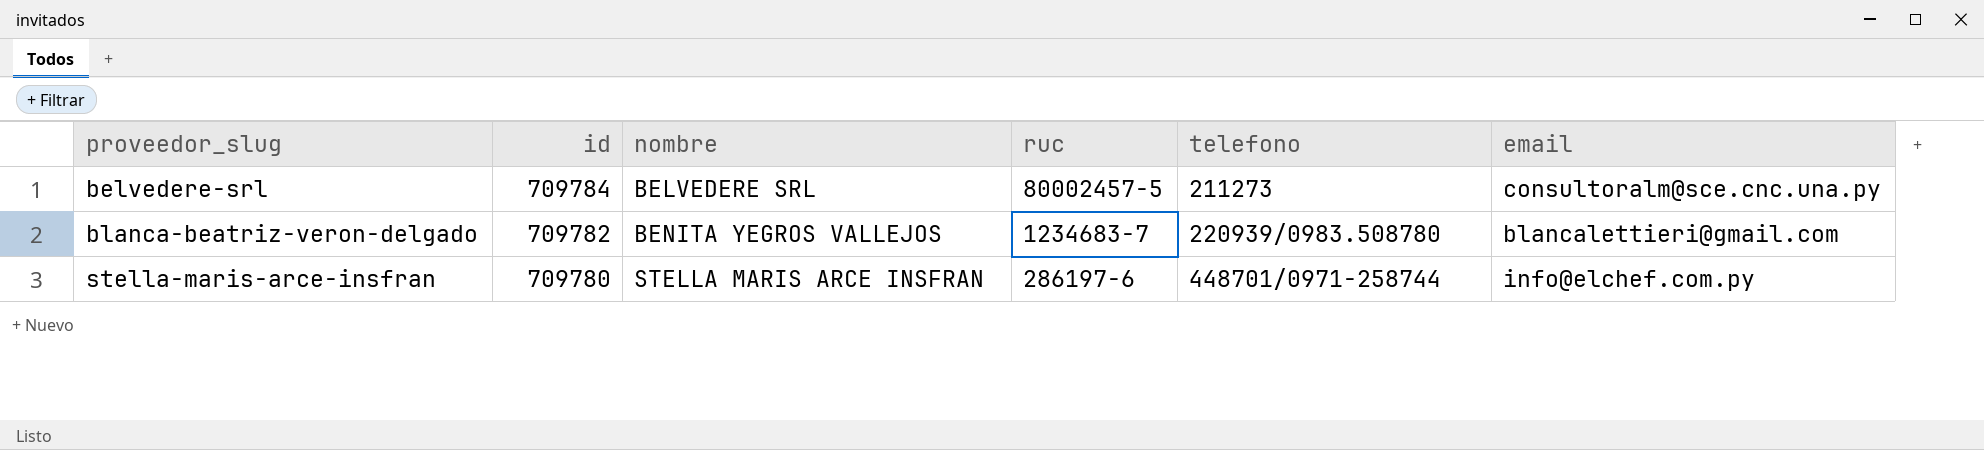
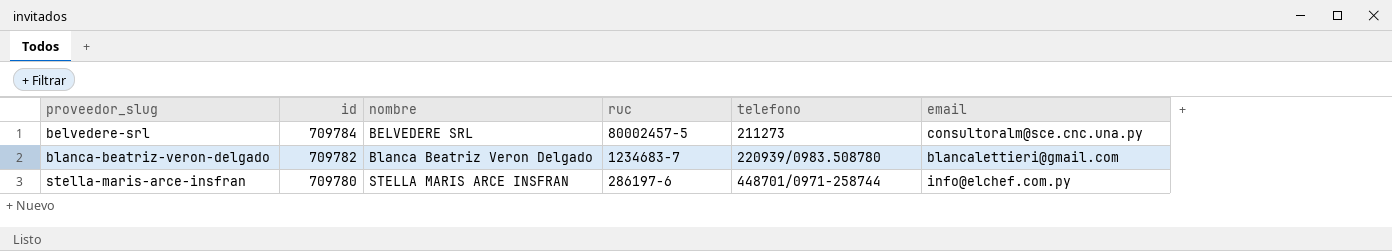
blanca-beatriz-veron-delgado | nombre: BENITA YEGROS VALLEJOS -> Blanca Beatriz Veron Delgado

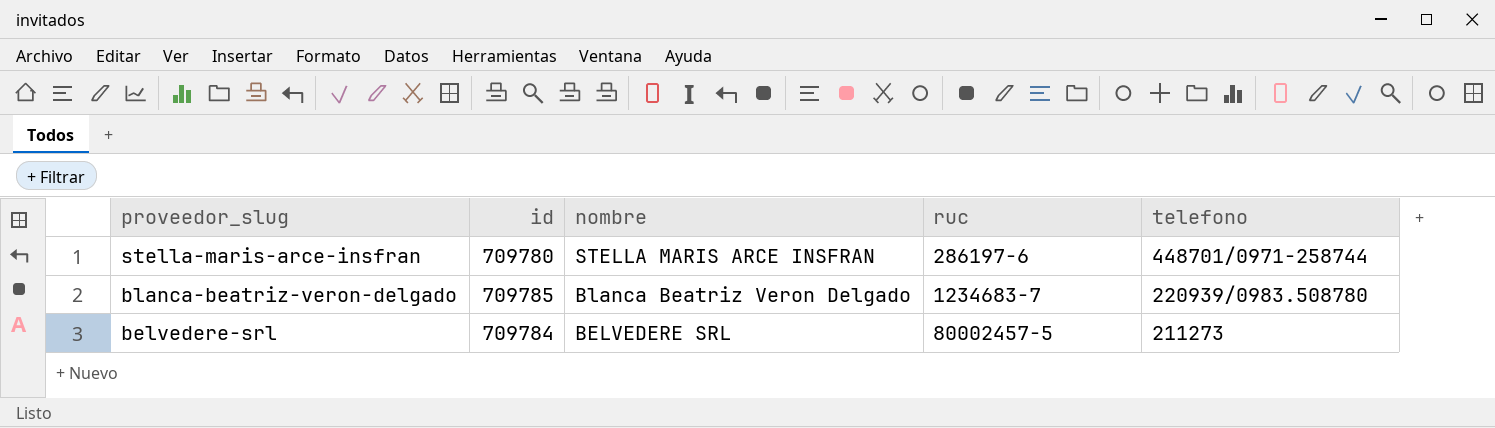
row order: proveedor_slug ascending -> proveedor_slug descending
column email | position: 6 -> none
blanca-beatriz-veron-delgado | id: 709782 -> 709785

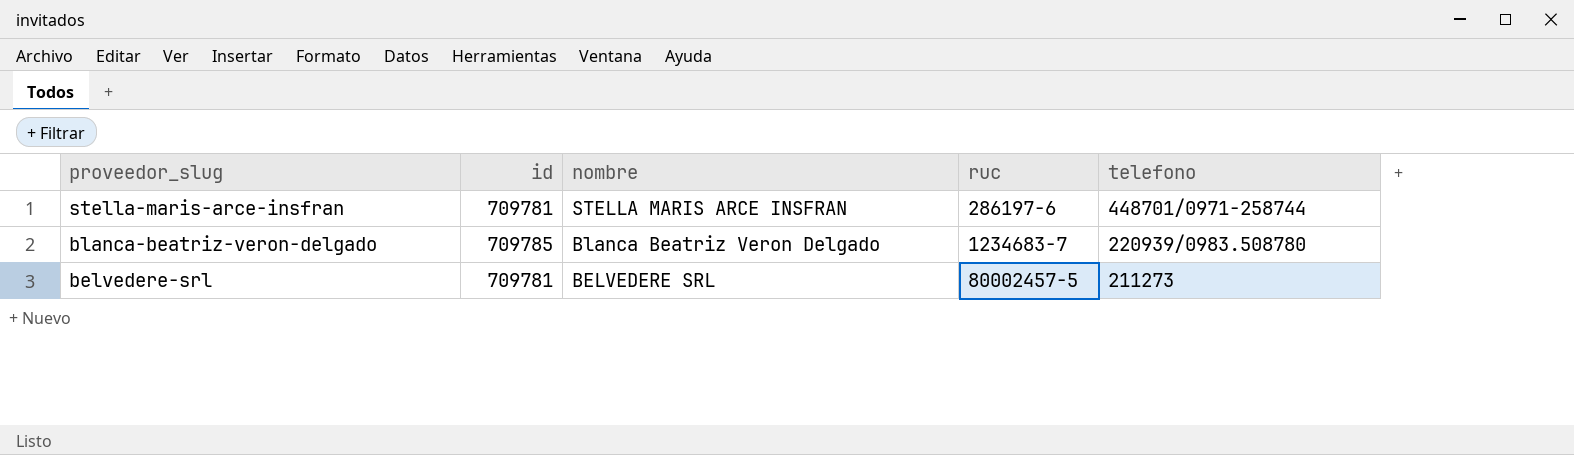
stella-maris-arce-insfran | id: 709780 -> 709781
belvedere-srl | id: 709784 -> 709781

